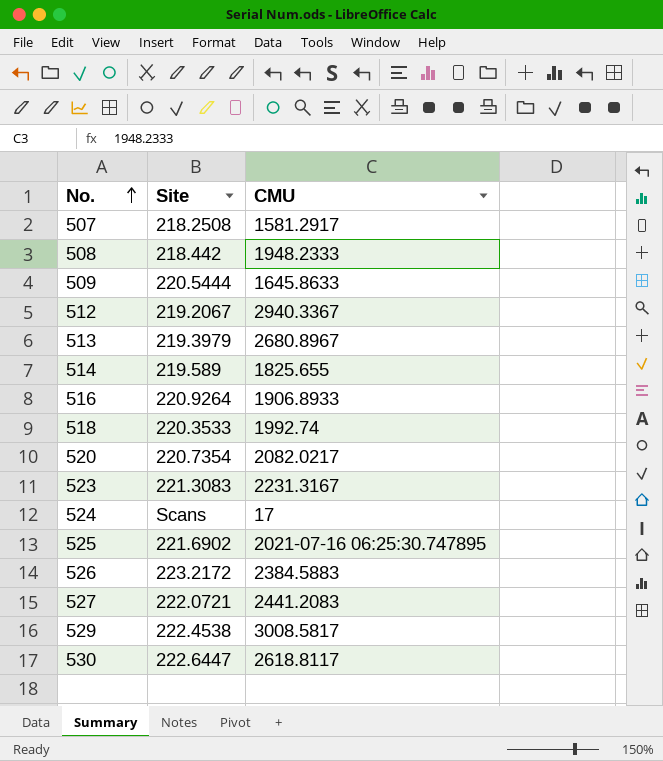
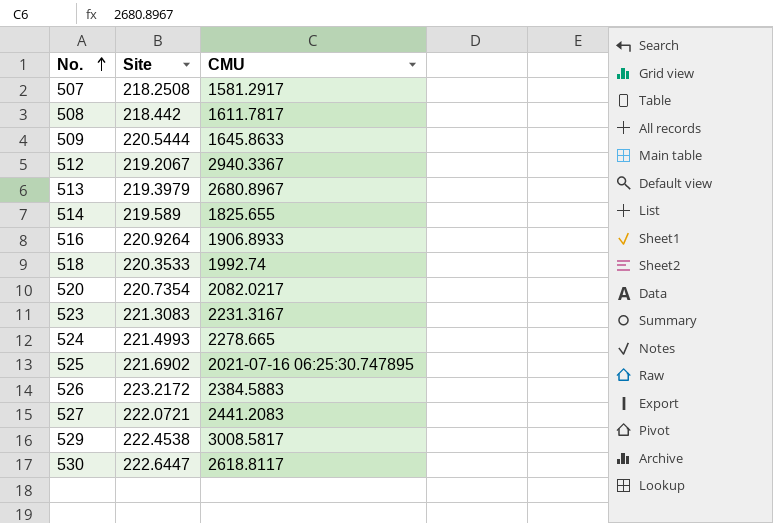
508 | CMU: 1948.2333 -> 1611.7817
524 | Site: Scans -> 221.4993
524 | CMU: 17 -> 2278.665

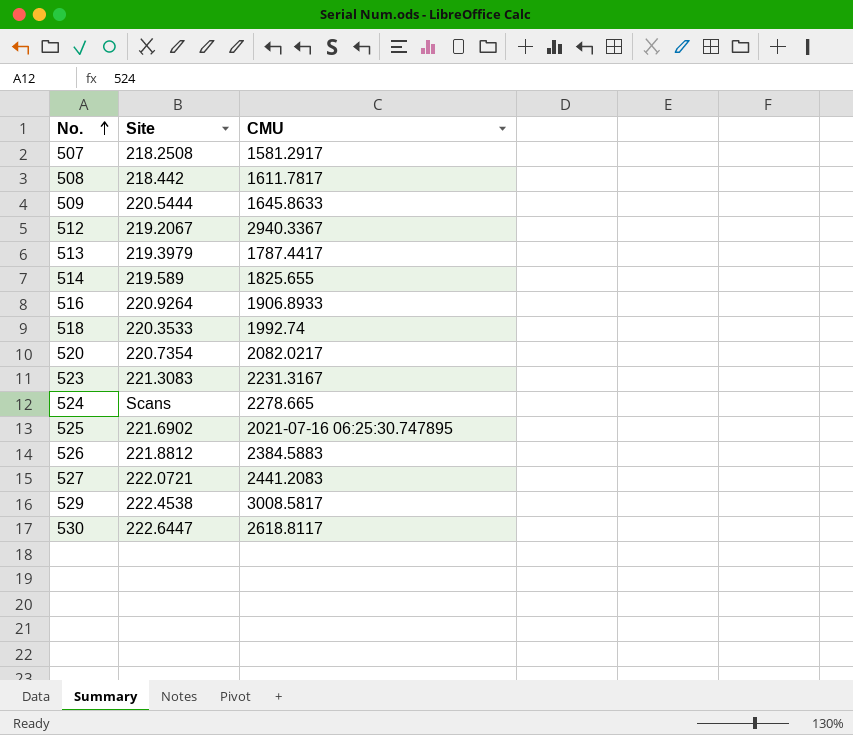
513 | CMU: 2680.8967 -> 1787.4417
524 | Site: 221.4993 -> Scans
526 | Site: 223.2172 -> 221.8812

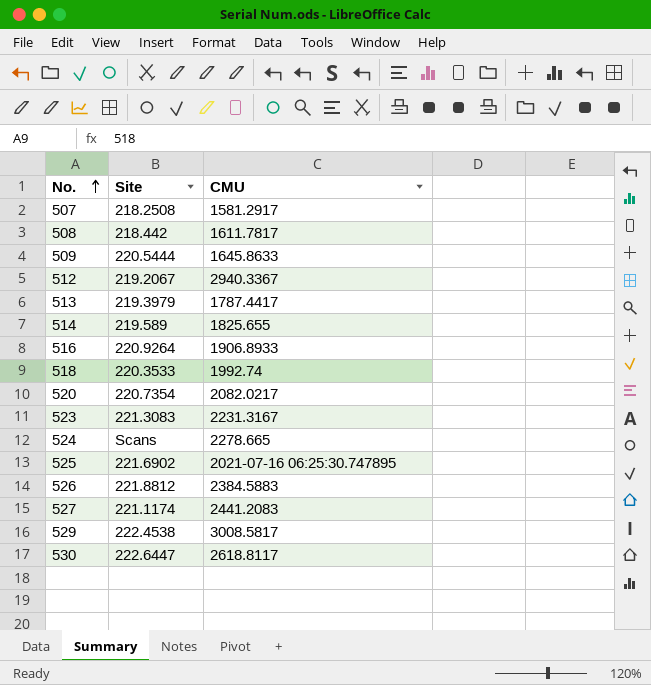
527 | Site: 222.0721 -> 221.1174

